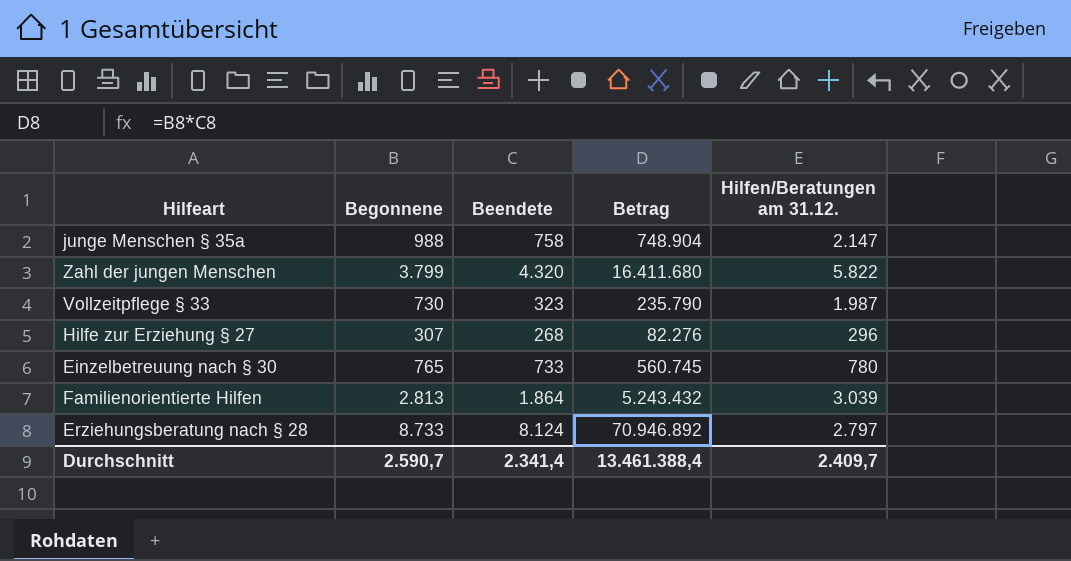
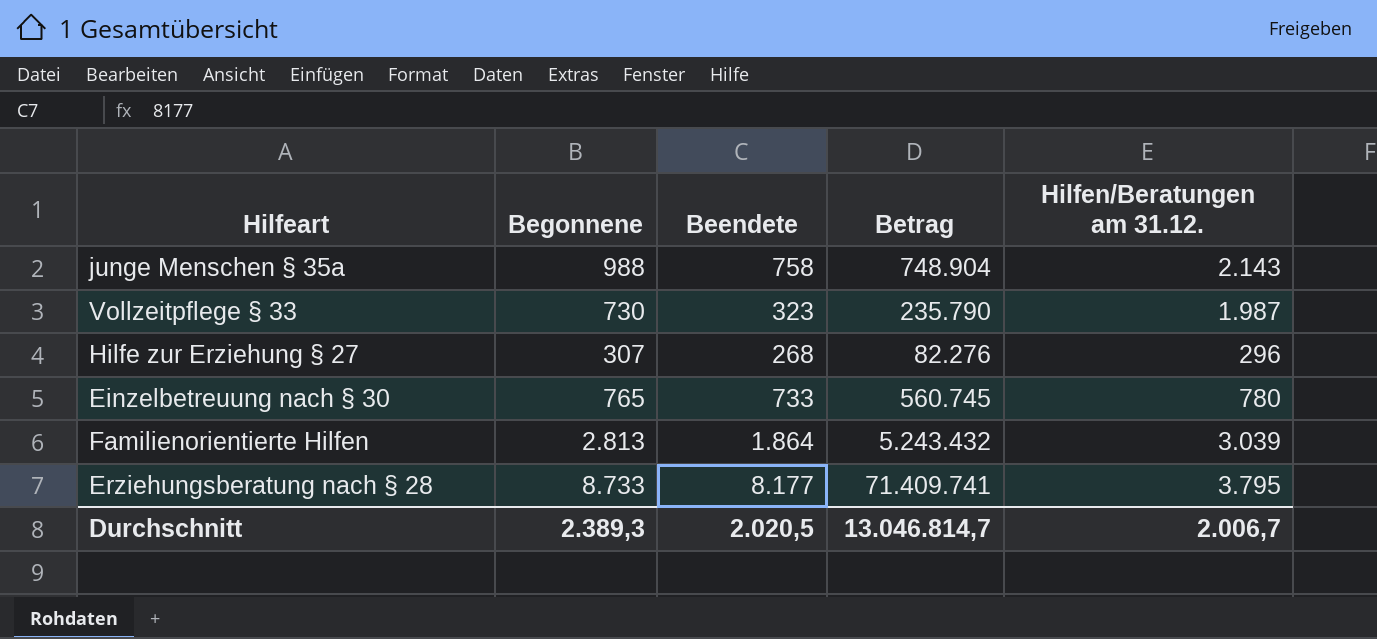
row Zahl der jungen Menschen: 3.799 | 4.320 | 16.411.680 | 5.822 -> none
junge Menschen § 35a | Hilfen/Beratungen am 31.12.: 2.147 -> 2.143
Erziehungsberatung nach § 28 | Beendete: 8.124 -> 8.177
Erziehungsberatung nach § 28 | Betrag: 70.946.892 -> 71.409.741
Erziehungsberatung nach § 28 | Hilfen/Beratungen am 31.12.: 2.797 -> 3.795
Durchschnitt | Begonnene: 2.590,7 -> 2.389,3
Durchschnitt | Beendete: 2.341,4 -> 2.020,5
Durchschnitt | Betrag: 13.461.388,4 -> 13.046.814,7
Durchschnitt | Hilfen/Beratungen am 31.12.: 2.409,7 -> 2.006,7

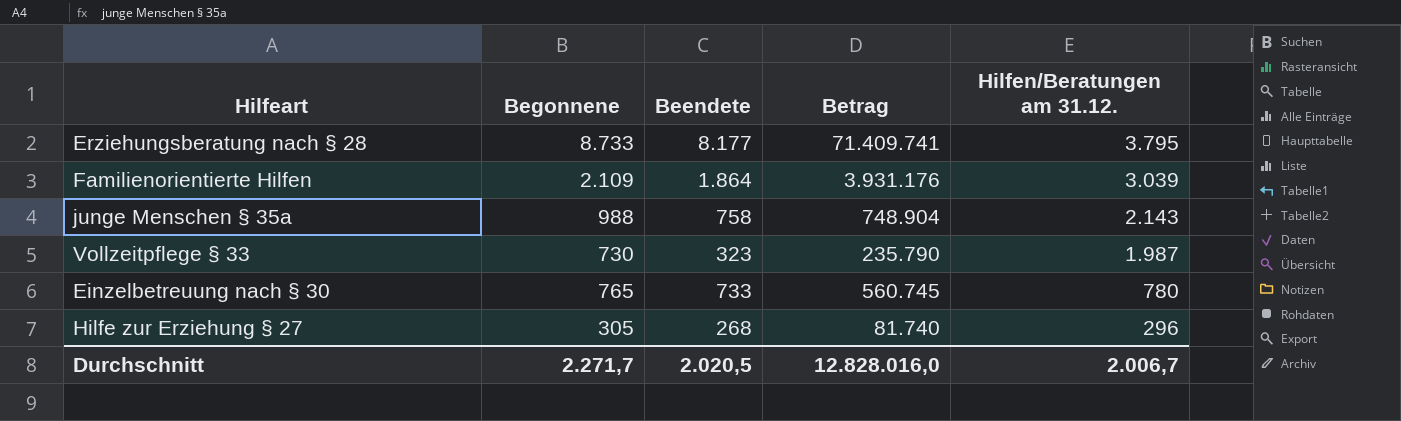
row order: none -> Hilfen/Beratungen am 31.12. descending
Familienorientierte Hilfen | Begonnene: 2.813 -> 2.109
Familienorientierte Hilfen | Betrag: 5.243.432 -> 3.931.176
Hilfe zur Erziehung § 27 | Begonnene: 307 -> 305
Hilfe zur Erziehung § 27 | Betrag: 82.276 -> 81.740
Durchschnitt | Begonnene: 2.389,3 -> 2.271,7
Durchschnitt | Betrag: 13.046.814,7 -> 12.828.016,0

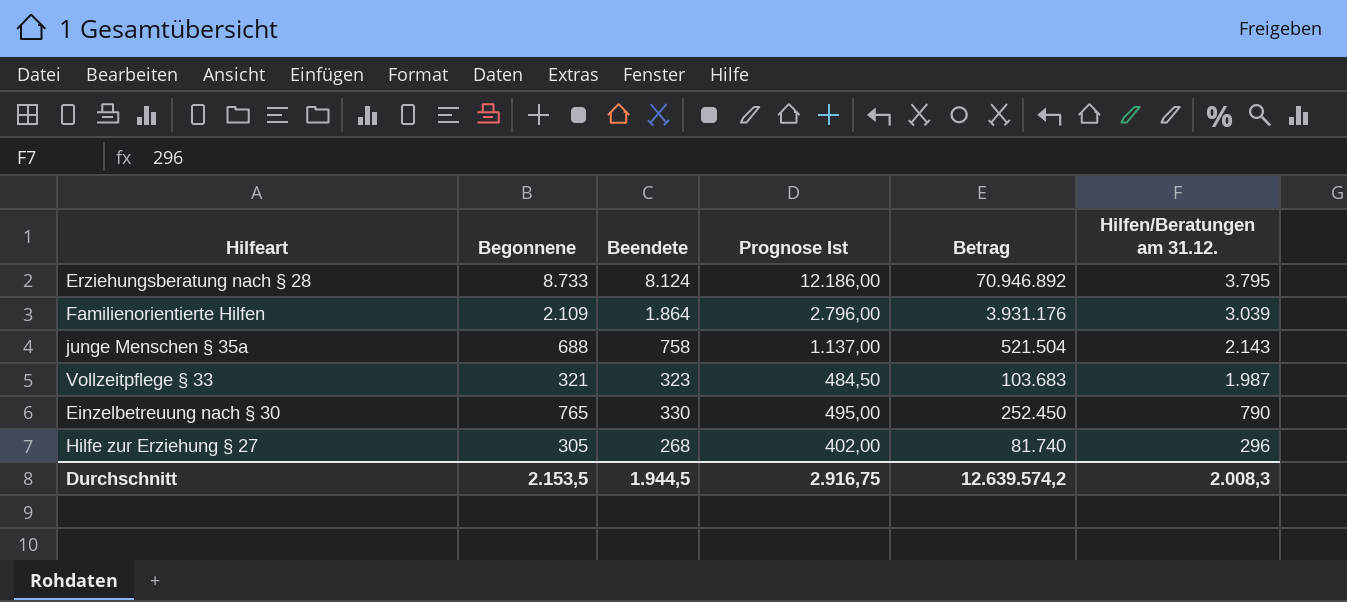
column Prognose Ist | formula: none -> [Beendete] * 1,5
Erziehungsberatung nach § 28 | Beendete: 8.177 -> 8.124
Erziehungsberatung nach § 28 | Betrag: 71.409.741 -> 70.946.892
junge Menschen § 35a | Begonnene: 988 -> 688
junge Menschen § 35a | Betrag: 748.904 -> 521.504
Vollzeitpflege § 33 | Begonnene: 730 -> 321
Vollzeitpflege § 33 | Betrag: 235.790 -> 103.683
Einzelbetreuung nach § 30 | Beendete: 733 -> 330
Einzelbetreuung nach § 30 | Betrag: 560.745 -> 252.450
Einzelbetreuung nach § 30 | Hilfen/Beratungen am 31.12.: 780 -> 790
Durchschnitt | Begonnene: 2.271,7 -> 2.153,5
Durchschnitt | Beendete: 2.020,5 -> 1.944,5
Durchschnitt | Betrag: 12.828.016,0 -> 12.639.574,2
Durchschnitt | Hilfen/Beratungen am 31.12.: 2.006,7 -> 2.008,3

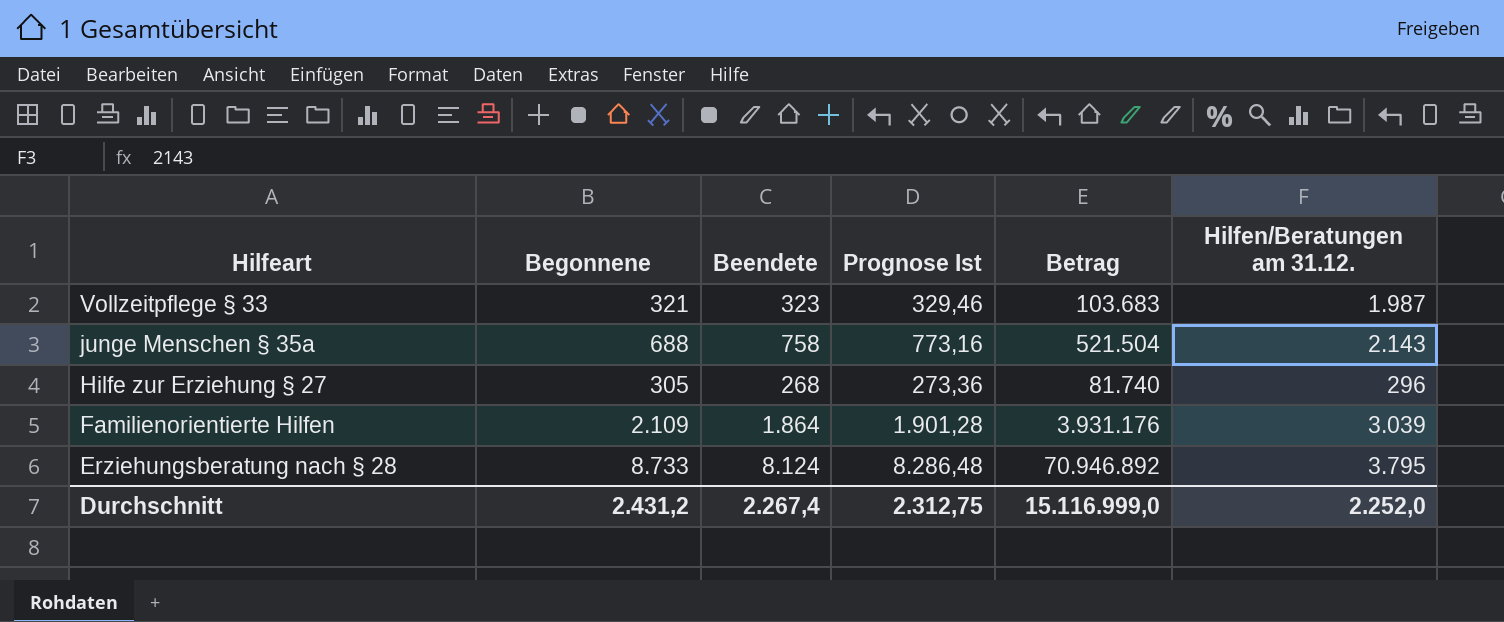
row order: Hilfen/Beratungen am 31.12. descending -> Hilfeart descending
column Prognose Ist | formula: [Beendete] * 1,5 -> [Beendete] * 1,02
row Einzelbetreuung nach § 30: 765 | 330 | 495,00 | 252.450 | 790 -> none
Durchschnitt | Begonnene: 2.153,5 -> 2.431,2
Durchschnitt | Beendete: 1.944,5 -> 2.267,4
Durchschnitt | Prognose Ist: 2.916,75 -> 2.312,75
Durchschnitt | Betrag: 12.639.574,2 -> 15.116.999,0
Durchschnitt | Hilfen/Beratungen am 31.12.: 2.008,3 -> 2.252,0

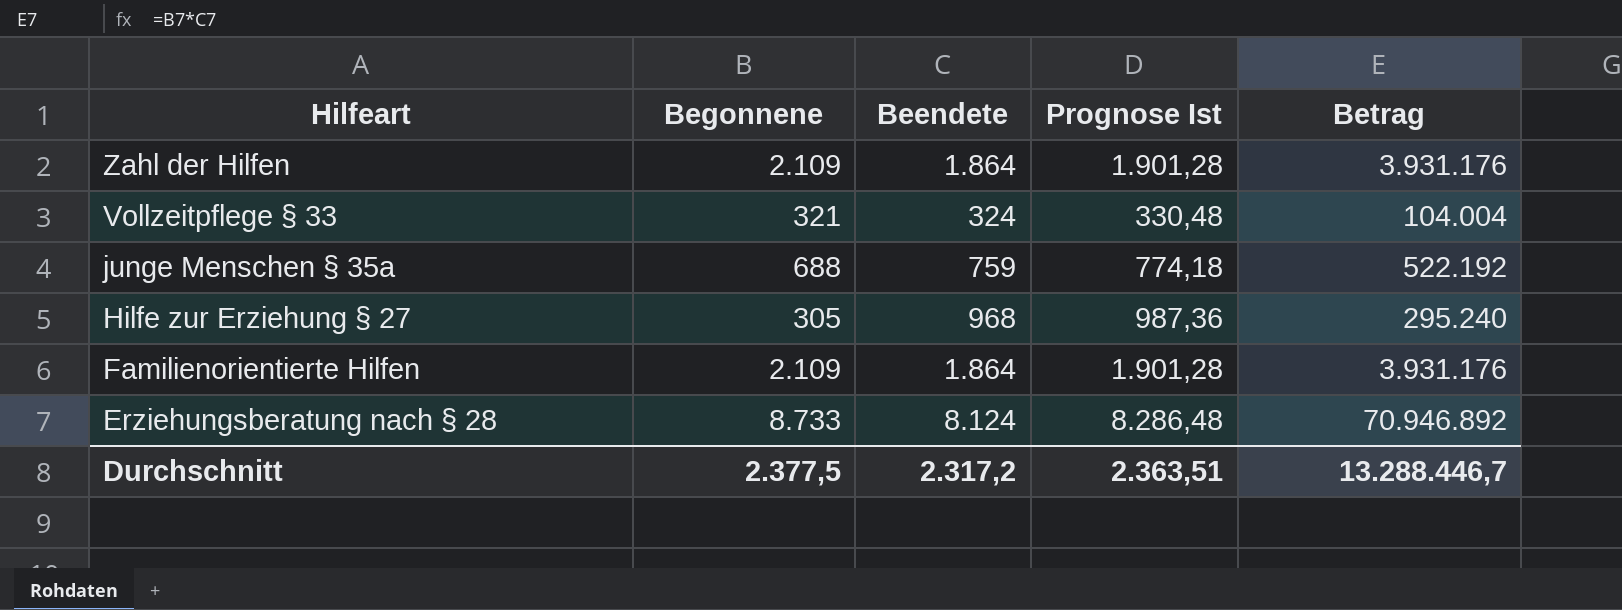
column Hilfen/Beratungen am 31.12. | position: 6 -> none
row Zahl der Hilfen: none -> 2.109 | 1.864 | 1.901,28 | 3.931.176
Vollzeitpflege § 33 | Beendete: 323 -> 324
Vollzeitpflege § 33 | Prognose Ist: 329,46 -> 330,48
Vollzeitpflege § 33 | Betrag: 103.683 -> 104.004
junge Menschen § 35a | Beendete: 758 -> 759
junge Menschen § 35a | Prognose Ist: 773,16 -> 774,18
junge Menschen § 35a | Betrag: 521.504 -> 522.192
Hilfe zur Erziehung § 27 | Beendete: 268 -> 968
Hilfe zur Erziehung § 27 | Prognose Ist: 273,36 -> 987,36
Hilfe zur Erziehung § 27 | Betrag: 81.740 -> 295.240
Durchschnitt | Begonnene: 2.431,2 -> 2.377,5
Durchschnitt | Beendete: 2.267,4 -> 2.317,2
Durchschnitt | Prognose Ist: 2.312,75 -> 2.363,51
Durchschnitt | Betrag: 15.116.999,0 -> 13.288.446,7

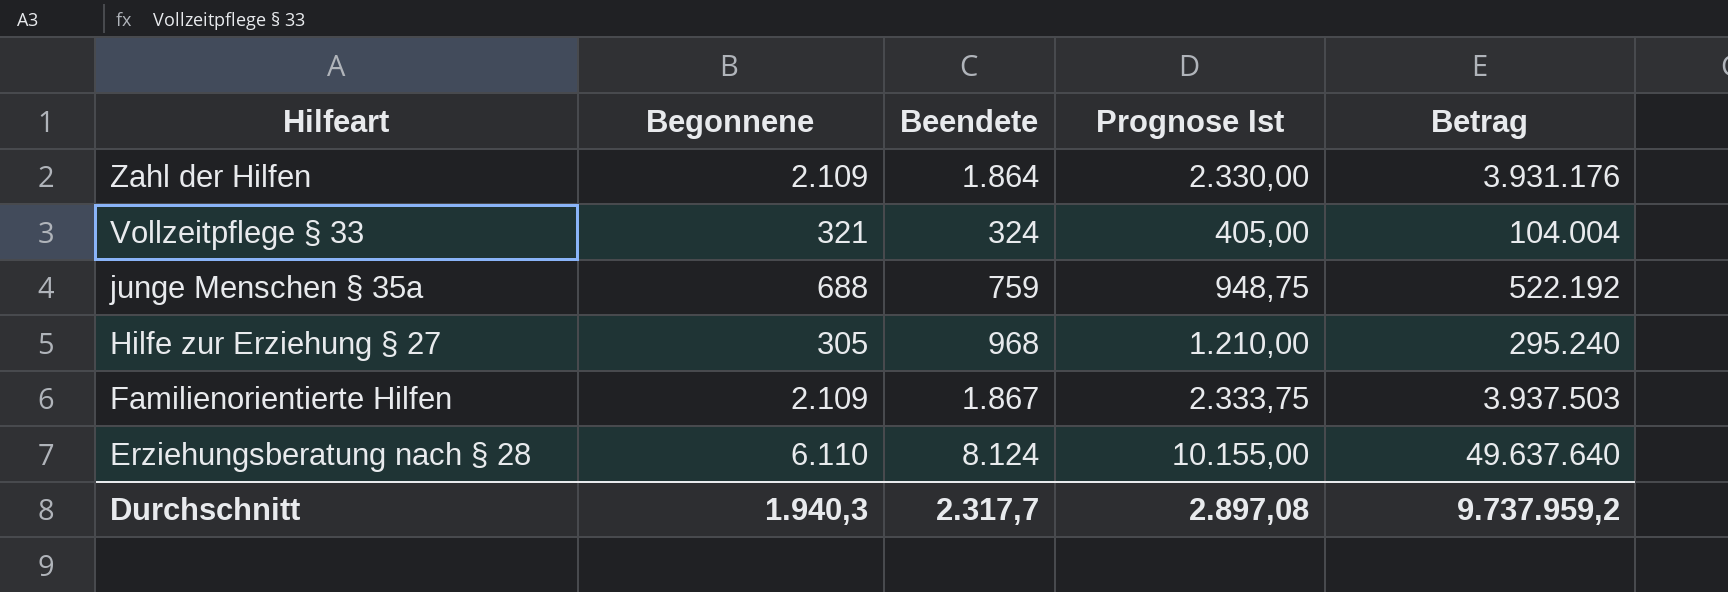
column Prognose Ist | formula: [Beendete] * 1,02 -> [Beendete] * 1,25
Familienorientierte Hilfen | Beendete: 1.864 -> 1.867
Familienorientierte Hilfen | Betrag: 3.931.176 -> 3.937.503
Erziehungsberatung nach § 28 | Begonnene: 8.733 -> 6.110
Erziehungsberatung nach § 28 | Betrag: 70.946.892 -> 49.637.640
Durchschnitt | Begonnene: 2.377,5 -> 1.940,3
Durchschnitt | Beendete: 2.317,2 -> 2.317,7
Durchschnitt | Prognose Ist: 2.363,51 -> 2.897,08
Durchschnitt | Betrag: 13.288.446,7 -> 9.737.959,2

